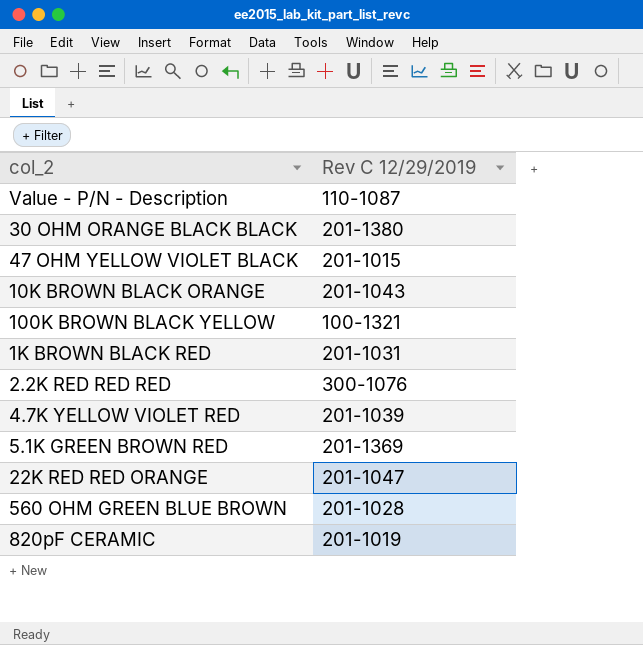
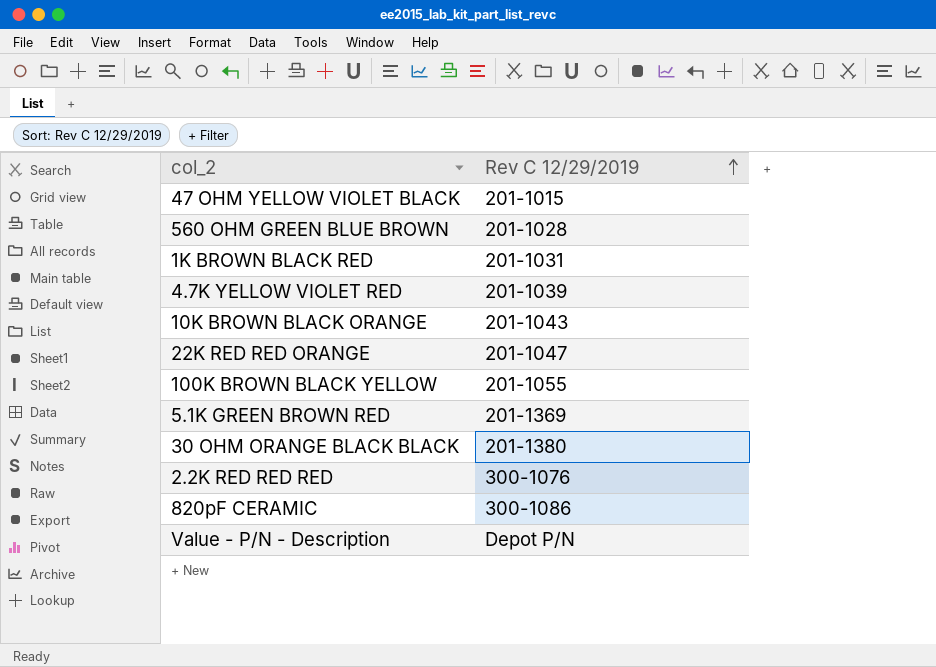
row order: none -> Rev C 12/29/2019 ascending
100K BROWN BLACK YELLOW | Rev C 12/29/2019: 100-1321 -> 201-1055
820pF CERAMIC | Rev C 12/29/2019: 201-1019 -> 300-1086
Value - P/N - Description | Rev C 12/29/2019: 110-1087 -> Depot P/N

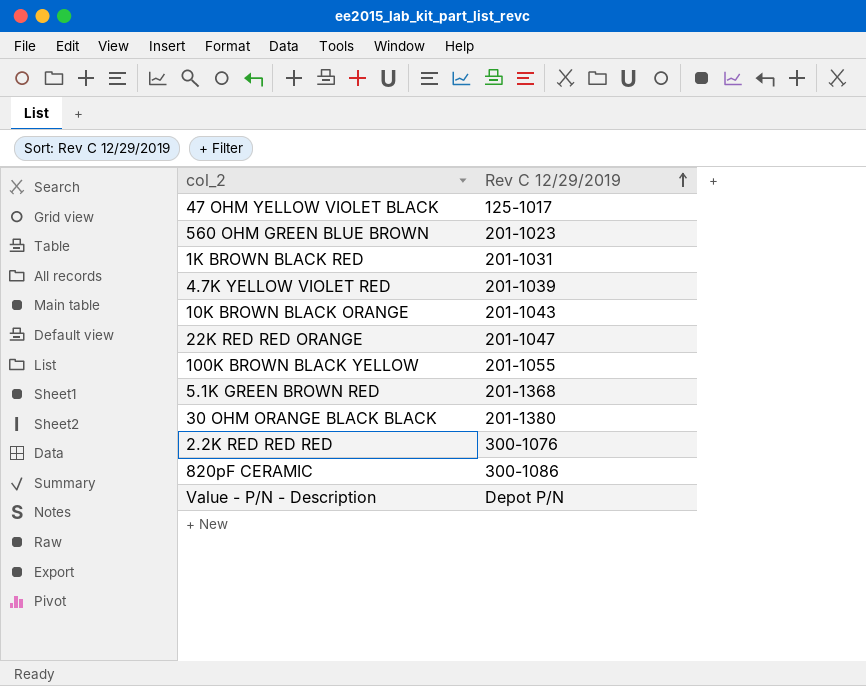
47 OHM YELLOW VIOLET BLACK | Rev C 12/29/2019: 201-1015 -> 125-1017
560 OHM GREEN BLUE BROWN | Rev C 12/29/2019: 201-1028 -> 201-1023
5.1K GREEN BROWN RED | Rev C 12/29/2019: 201-1369 -> 201-1368

